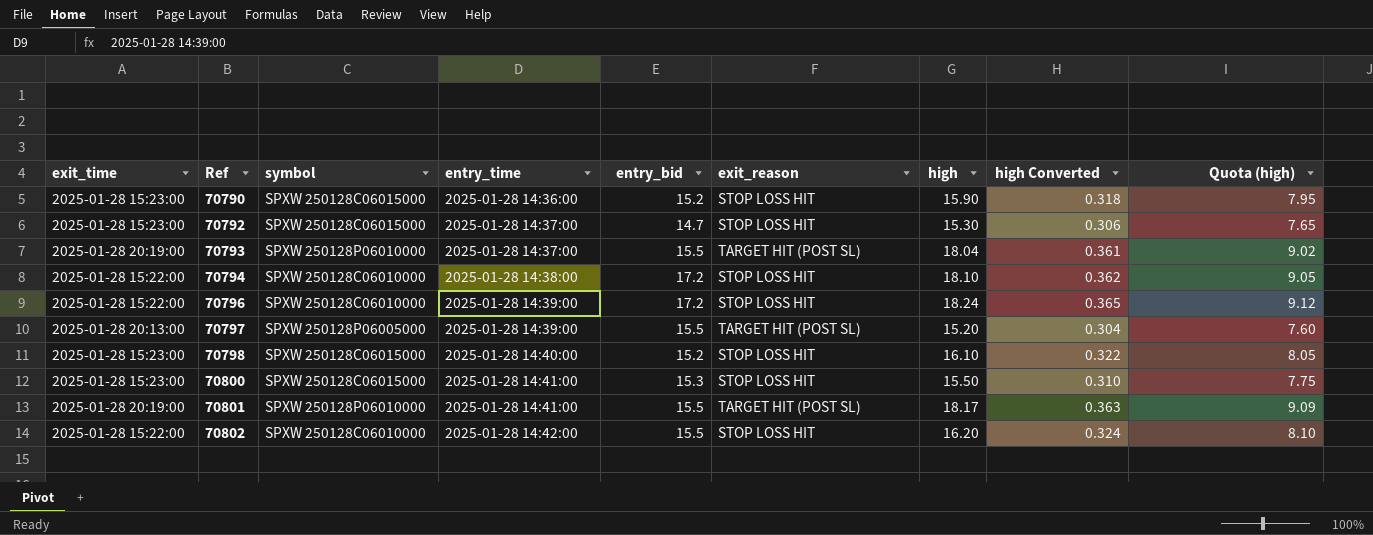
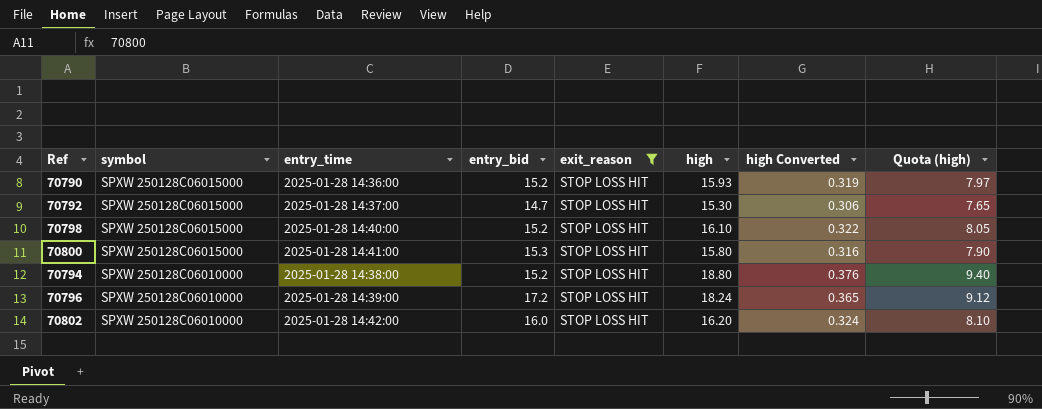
filter: none -> exit_reason = STOP LOSS HIT
row order: Ref ascending -> symbol descending
column exit_time | position: 1 -> none
70790 | high: 15.90 -> 15.93
70790 | high Converted: 0.318 -> 0.319
70790 | Quota (high): 7.95 -> 7.97
70800 | high: 15.50 -> 15.80
70800 | high Converted: 0.310 -> 0.316
70800 | Quota (high): 7.75 -> 7.90
70794 | entry_bid: 17.2 -> 15.2
70794 | high: 18.10 -> 18.80
70794 | high Converted: 0.362 -> 0.376
70794 | Quota (high): 9.05 -> 9.40
70802 | entry_bid: 15.5 -> 16.0

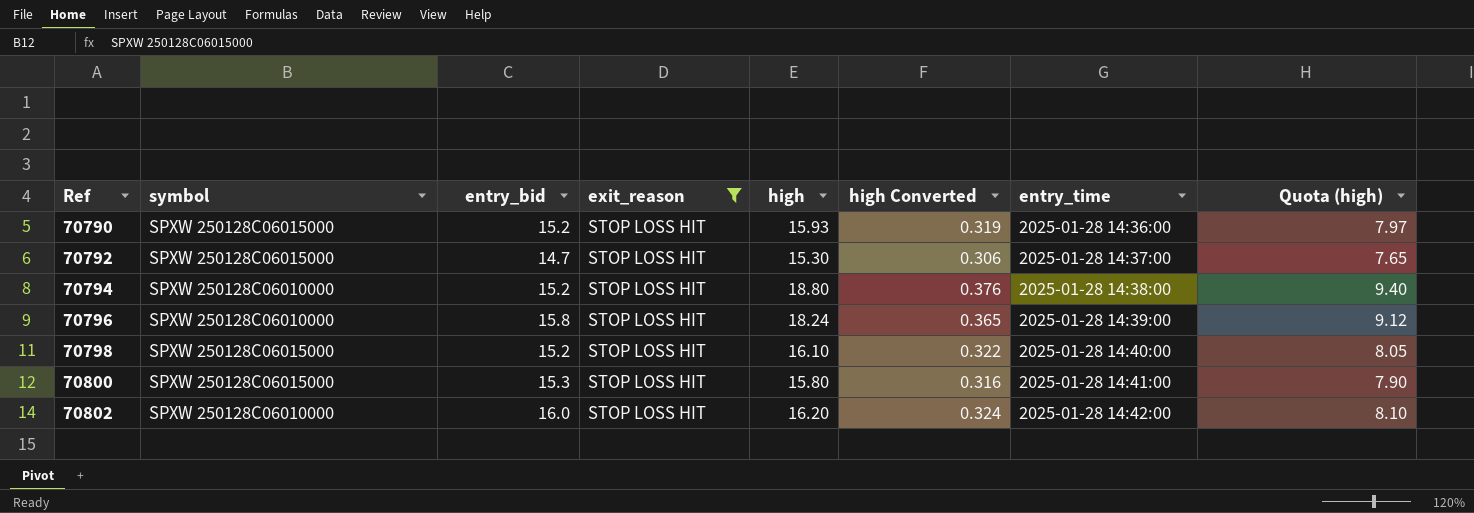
row order: symbol descending -> Ref ascending
column entry_time | position: 3 -> 7
70796 | entry_bid: 17.2 -> 15.8

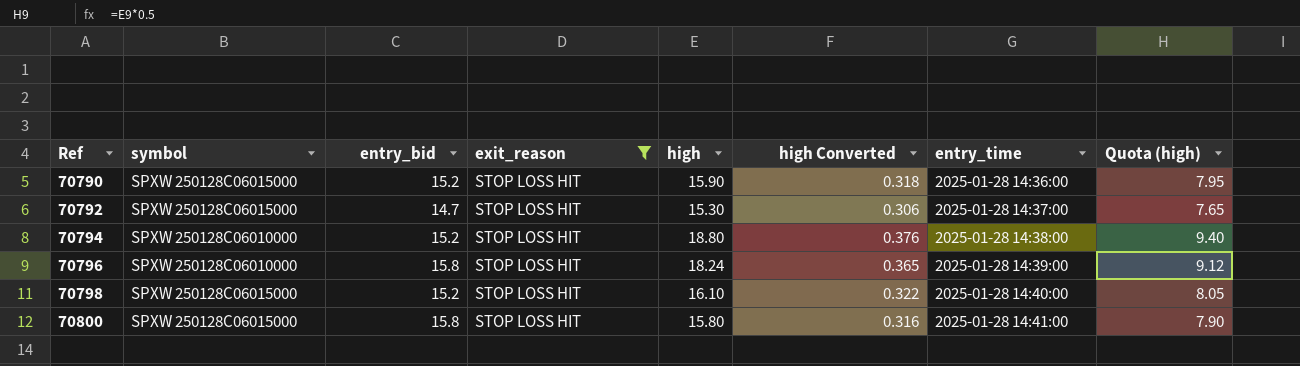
row 70802: SPXW 250128C06010000 | 16.0 | STOP LOSS HIT | 16.20 | 0.324 | 2025-01-28 14:42:00 | 8.10 -> none
70790 | high: 15.93 -> 15.90
70790 | high Converted: 0.319 -> 0.318
70790 | Quota (high): 7.97 -> 7.95
70800 | entry_bid: 15.3 -> 15.8

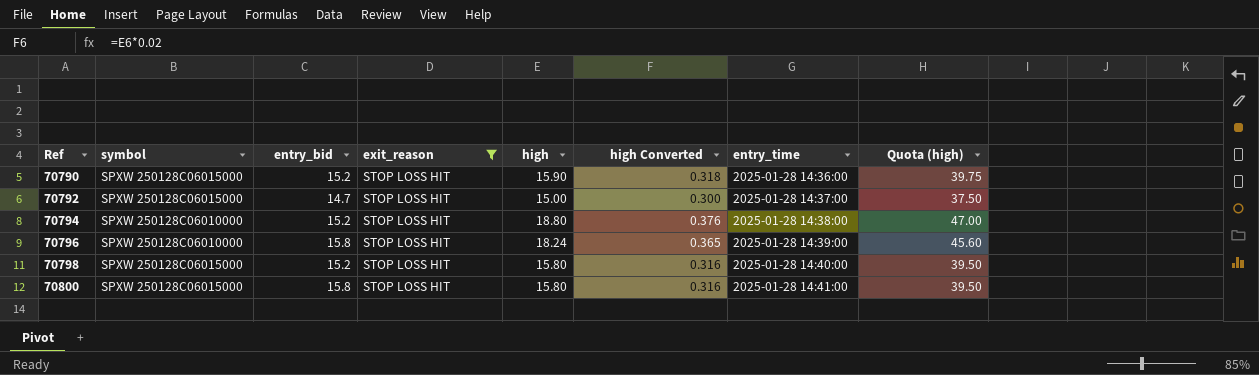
column Quota (high) | formula: [high] * 0.5 -> [high] * 2.5
70792 | high: 15.30 -> 15.00
70792 | high Converted: 0.306 -> 0.300
70798 | high: 16.10 -> 15.80
70798 | high Converted: 0.322 -> 0.316

